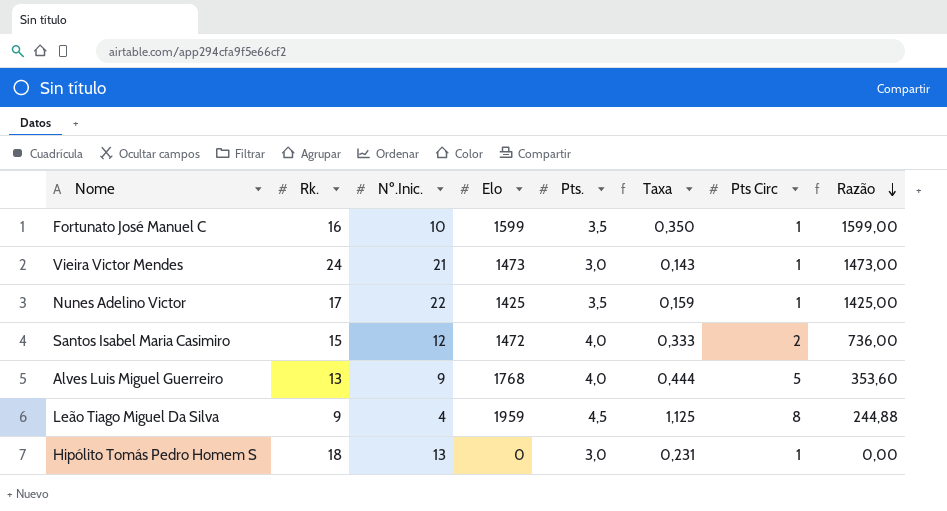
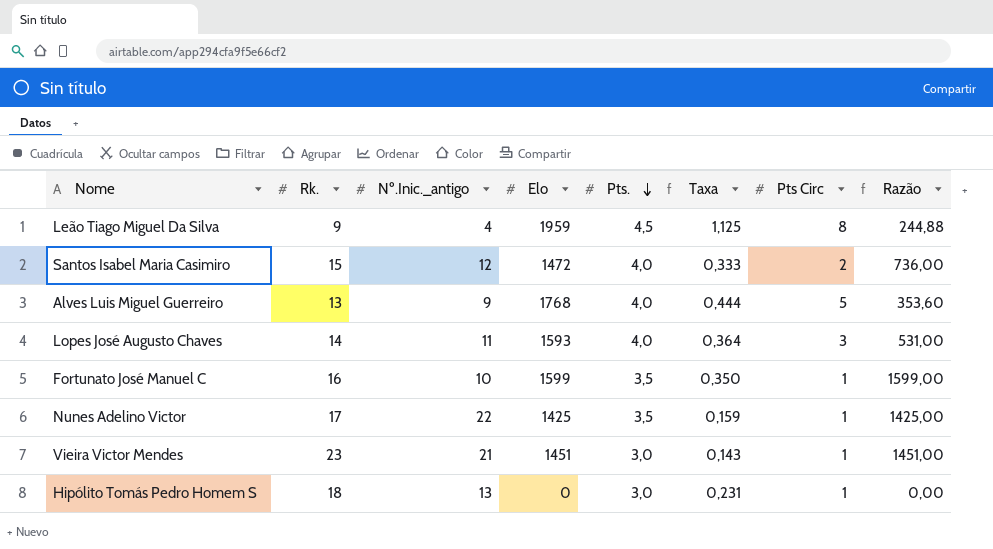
row order: Razão descending -> Pts. descending
column name: Nº.Inic. -> Nº.Inic._antigo
row Lopes José Augusto Chaves: none -> 14 | 11 | 1593 | 4,0 | 0,364 | 3 | 531,00
Vieira Victor Mendes | Rk.: 24 -> 23
Vieira Victor Mendes | Elo: 1473 -> 1451
Vieira Victor Mendes | Razão: 1473,00 -> 1451,00

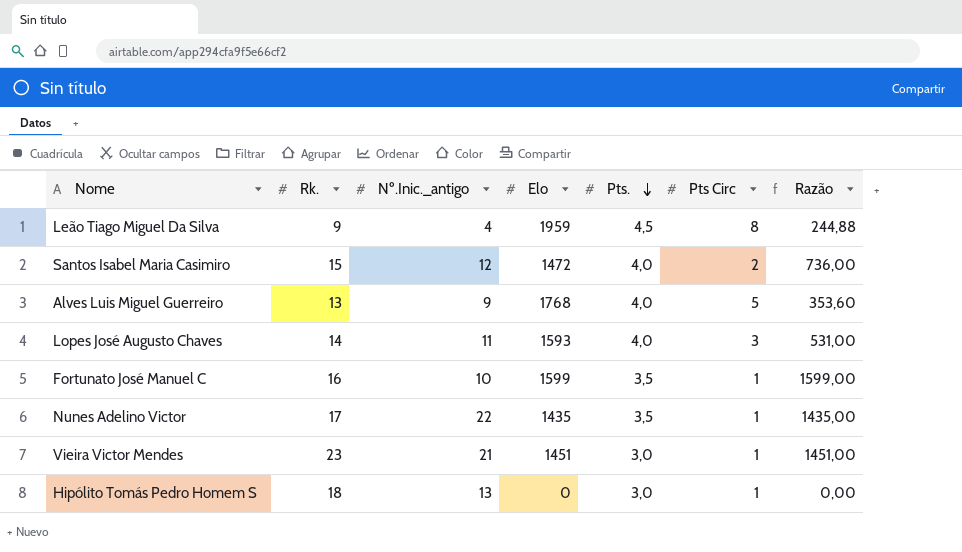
column Taxa | formula: [Pts.] / [Nº.Inic._antigo] -> none
Nunes Adelino Victor | Elo: 1425 -> 1435
Nunes Adelino Victor | Razão: 1425,00 -> 1435,00

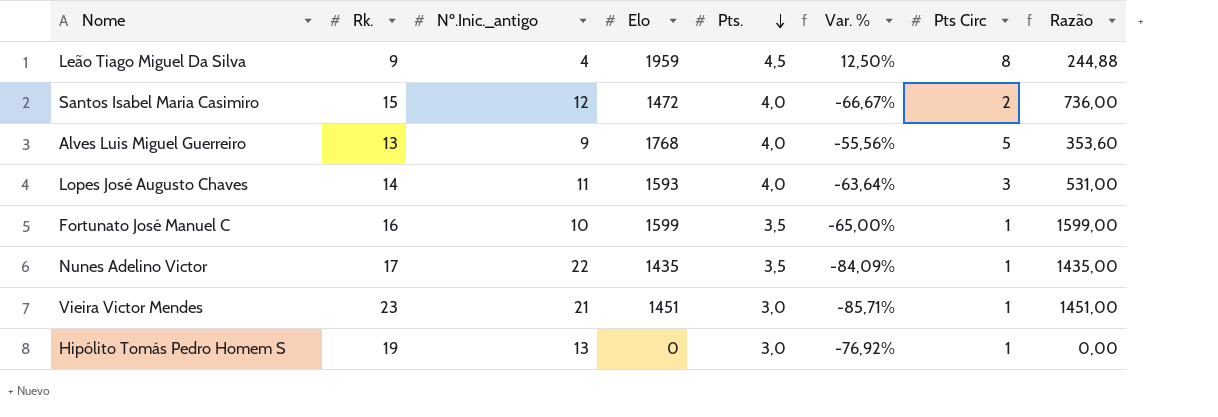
column Var. % | formula: none -> ([Pts.] - [Nº.Inic._antigo]) / [Nº.Inic._antigo]
Hipólito Tomás Pedro Homem S | Rk.: 18 -> 19

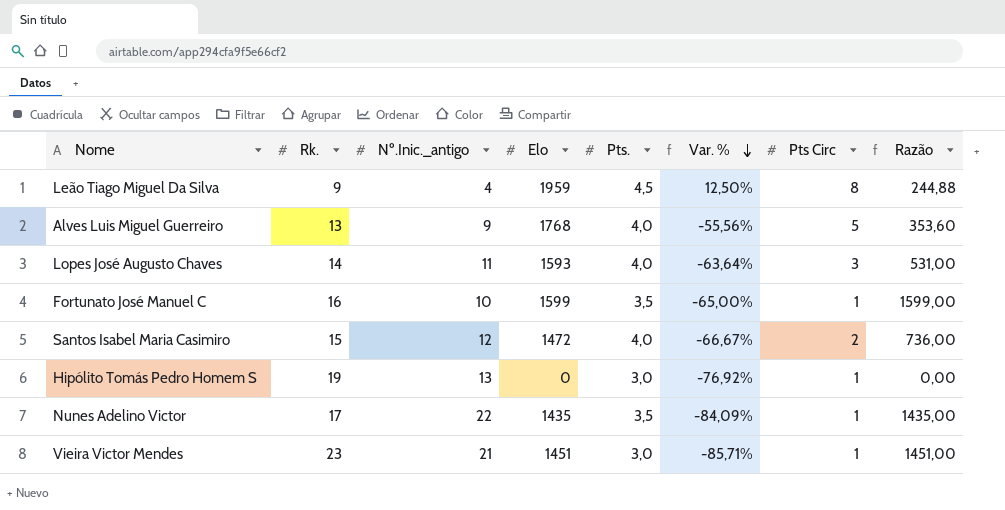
row order: Pts. descending -> Var. % descending

